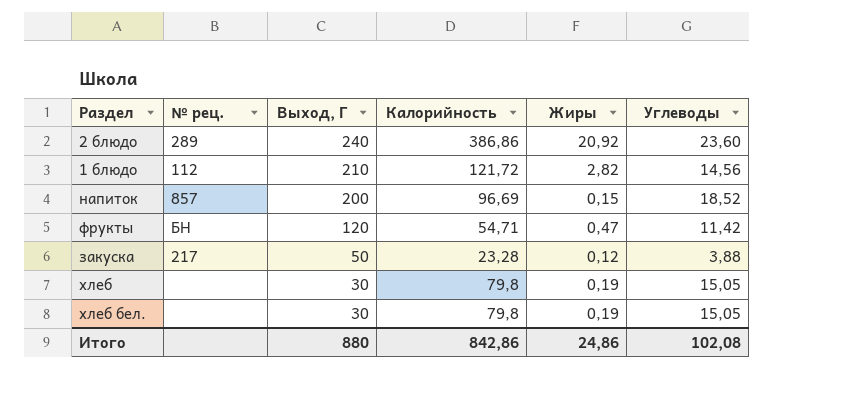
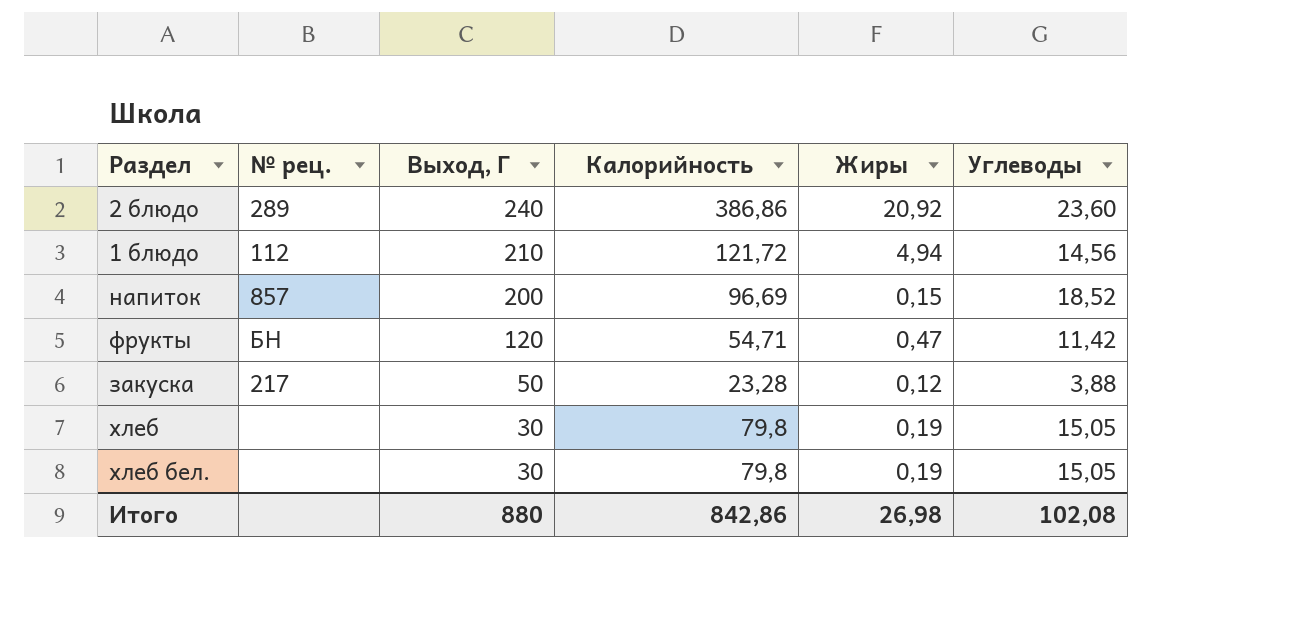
1 блюдо | Жиры: 2,82 -> 4,94
Итого | Жиры: 24,86 -> 26,98

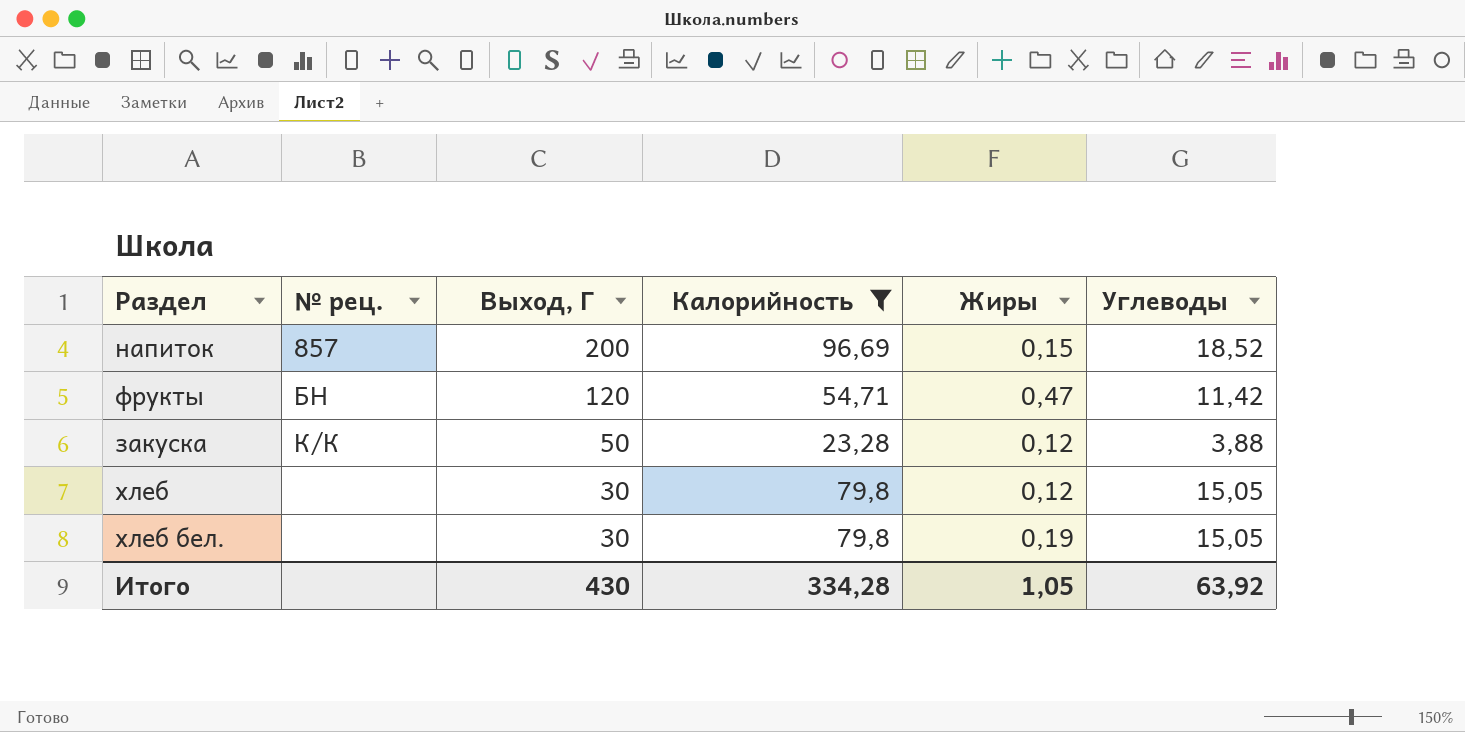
filter: none -> Калорийность <= 96,69
закуска | № рец.: 217 -> К/К
хлеб | Жиры: 0,19 -> 0,12
Итого | Выход, Г: 880 -> 430
Итого | Калорийность: 842,86 -> 334,28
Итого | Жиры: 26,98 -> 1,05
Итого | Углеводы: 102,08 -> 63,92

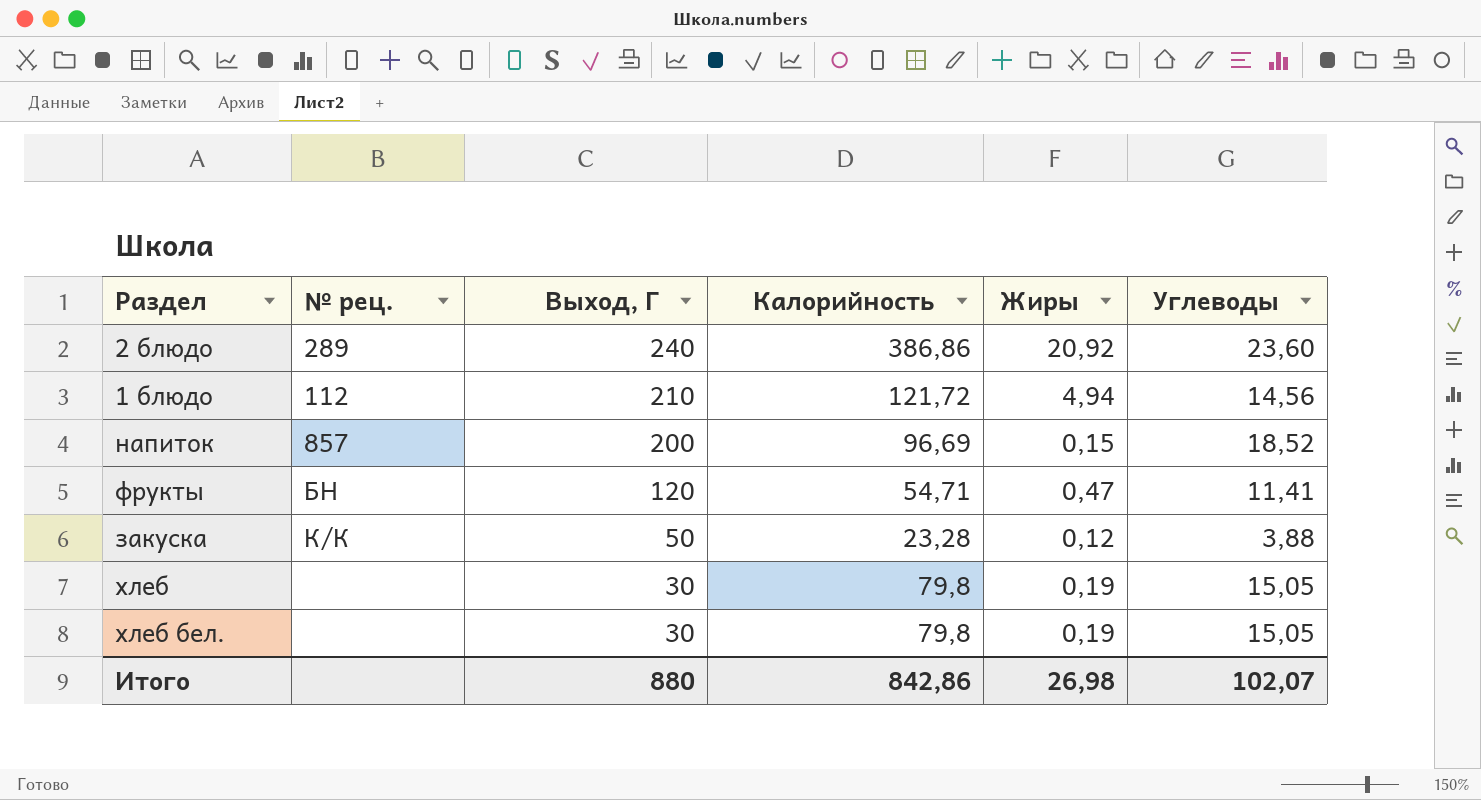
filter: Калорийность <= 96,69 -> none
фрукты | Углеводы: 11,42 -> 11,41
хлеб | Жиры: 0,12 -> 0,19
Итого | Выход, Г: 430 -> 880
Итого | Калорийность: 334,28 -> 842,86
Итого | Жиры: 1,05 -> 26,98
Итого | Углеводы: 63,92 -> 102,07

